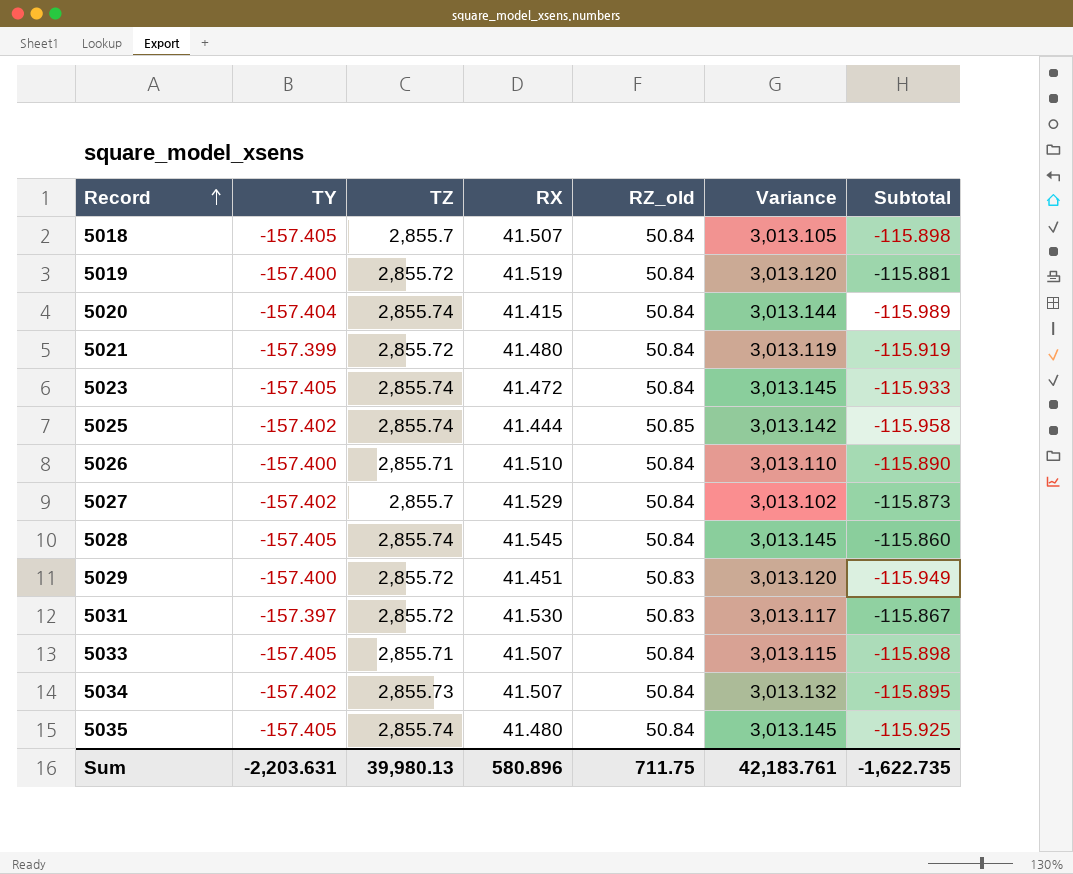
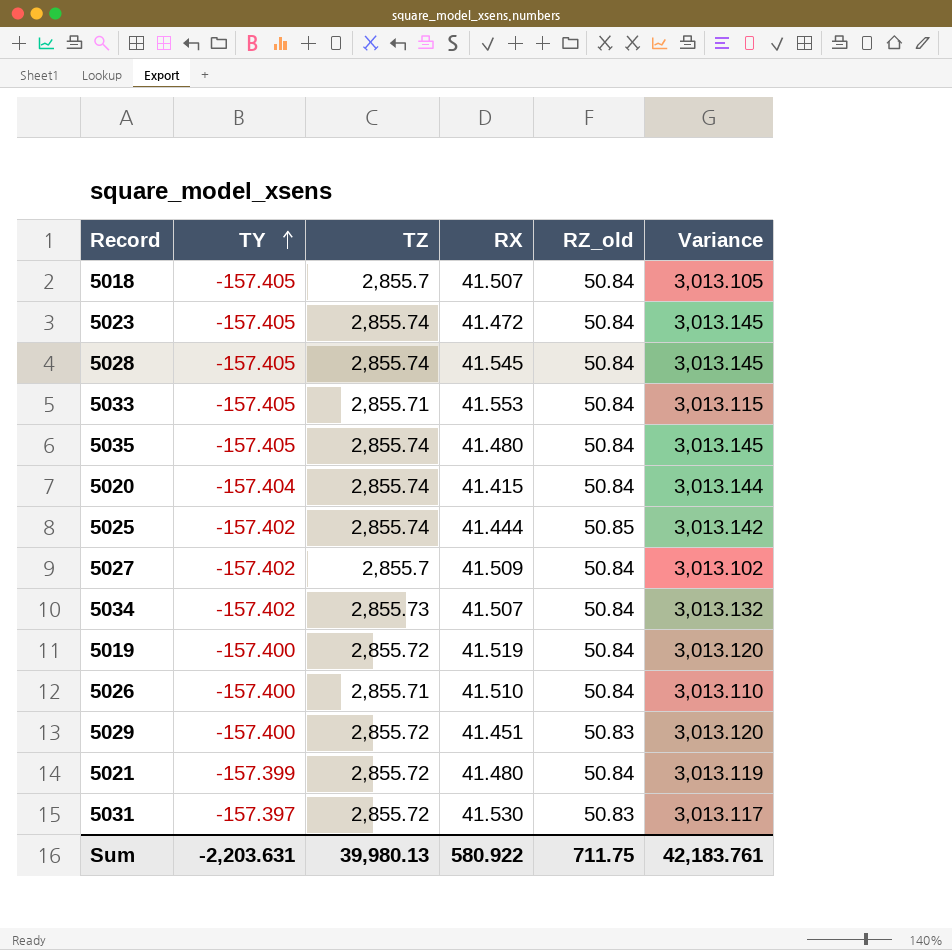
row order: Record ascending -> TY ascending
column Subtotal | formula: [TY] + [RX] -> none
5033 | RX: 41.507 -> 41.553
5027 | RX: 41.529 -> 41.509
Sum | RX: 580.896 -> 580.922

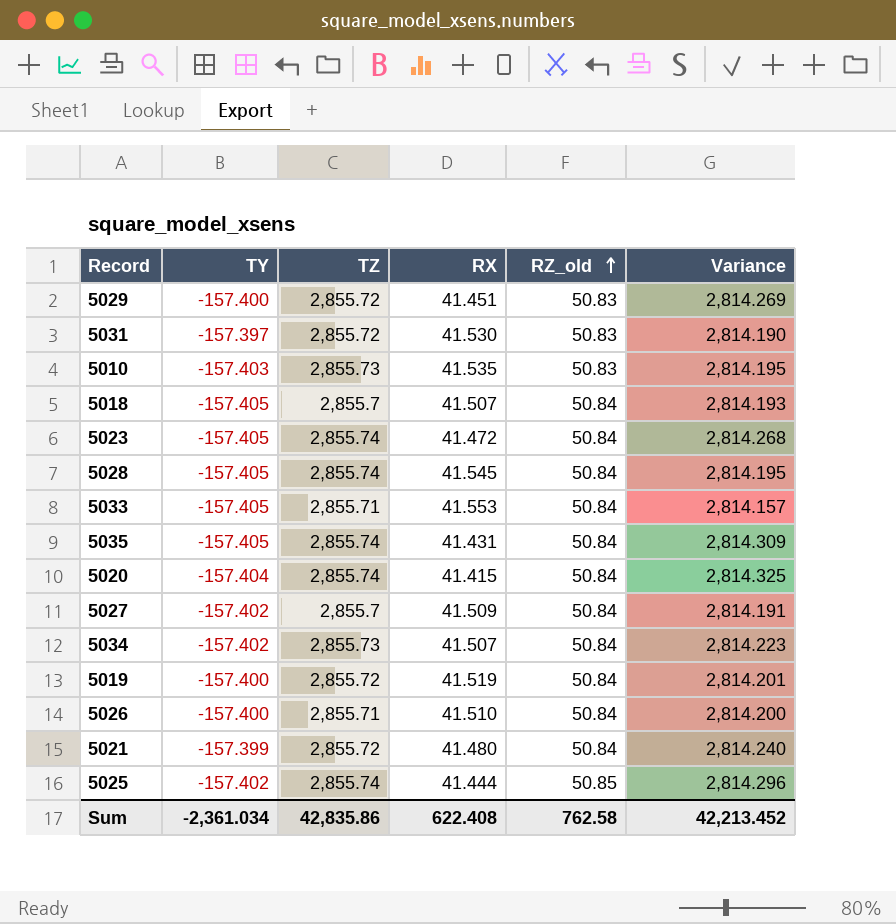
row order: TY ascending -> RZ_old ascending
column Variance | formula: [TZ] - [TY] -> [TZ] - [RX]
row 5010: none -> -157.403 | 2,855.73 | 41.535 | 50.83 | 2,814.195
5035 | RX: 41.480 -> 41.431
Sum | TY: -2,203.631 -> -2,361.034
Sum | TZ: 39,980.13 -> 42,835.86
Sum | RX: 580.922 -> 622.408
Sum | RZ_old: 711.75 -> 762.58
Sum | Variance: 42,183.761 -> 42,213.452

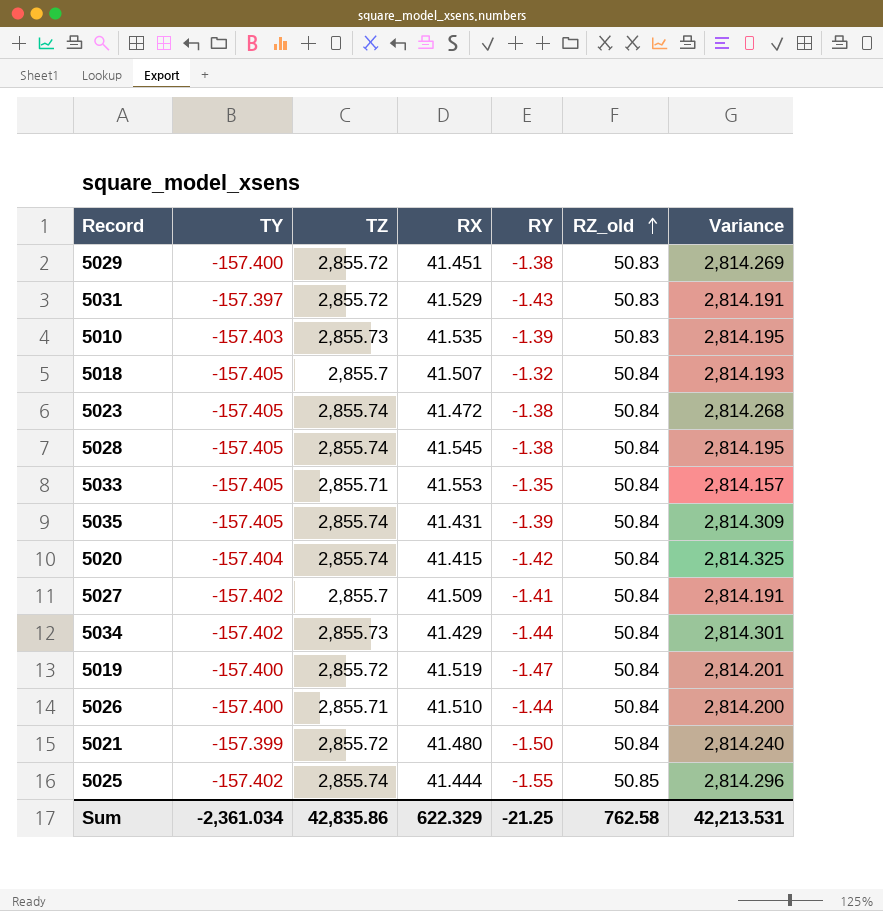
column RY | position: none -> 5
5031 | RX: 41.530 -> 41.529
5031 | Variance: 2,814.190 -> 2,814.191
5034 | RX: 41.507 -> 41.429
5034 | Variance: 2,814.223 -> 2,814.301
Sum | RX: 622.408 -> 622.329
Sum | Variance: 42,213.452 -> 42,213.531

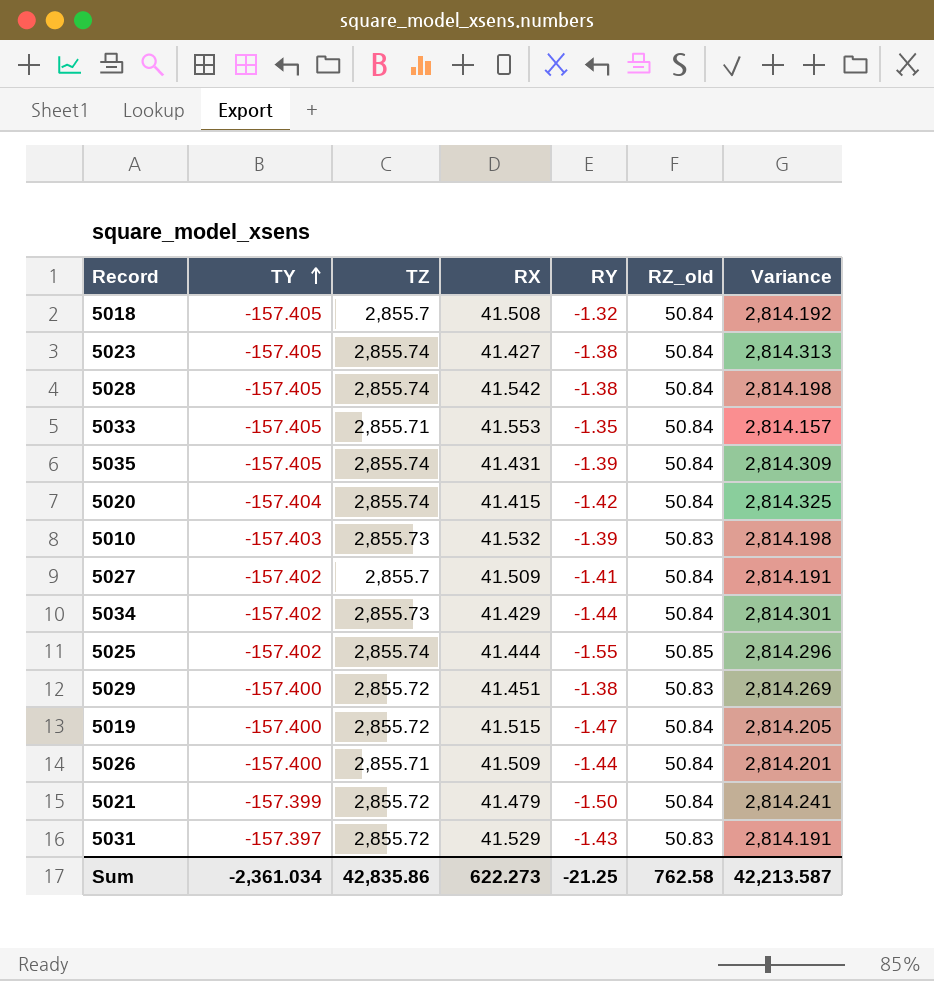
row order: RZ_old ascending -> TY ascending
5018 | RX: 41.507 -> 41.508
5018 | Variance: 2,814.193 -> 2,814.192
5023 | RX: 41.472 -> 41.427
5023 | Variance: 2,814.268 -> 2,814.313
5028 | RX: 41.545 -> 41.542
5028 | Variance: 2,814.195 -> 2,814.198
5010 | RX: 41.535 -> 41.532
5010 | Variance: 2,814.195 -> 2,814.198
5019 | RX: 41.519 -> 41.515
5019 | Variance: 2,814.201 -> 2,814.205
5026 | RX: 41.510 -> 41.509
5026 | Variance: 2,814.200 -> 2,814.201
5021 | RX: 41.480 -> 41.479
5021 | Variance: 2,814.240 -> 2,814.241
Sum | RX: 622.329 -> 622.273
Sum | Variance: 42,213.531 -> 42,213.587

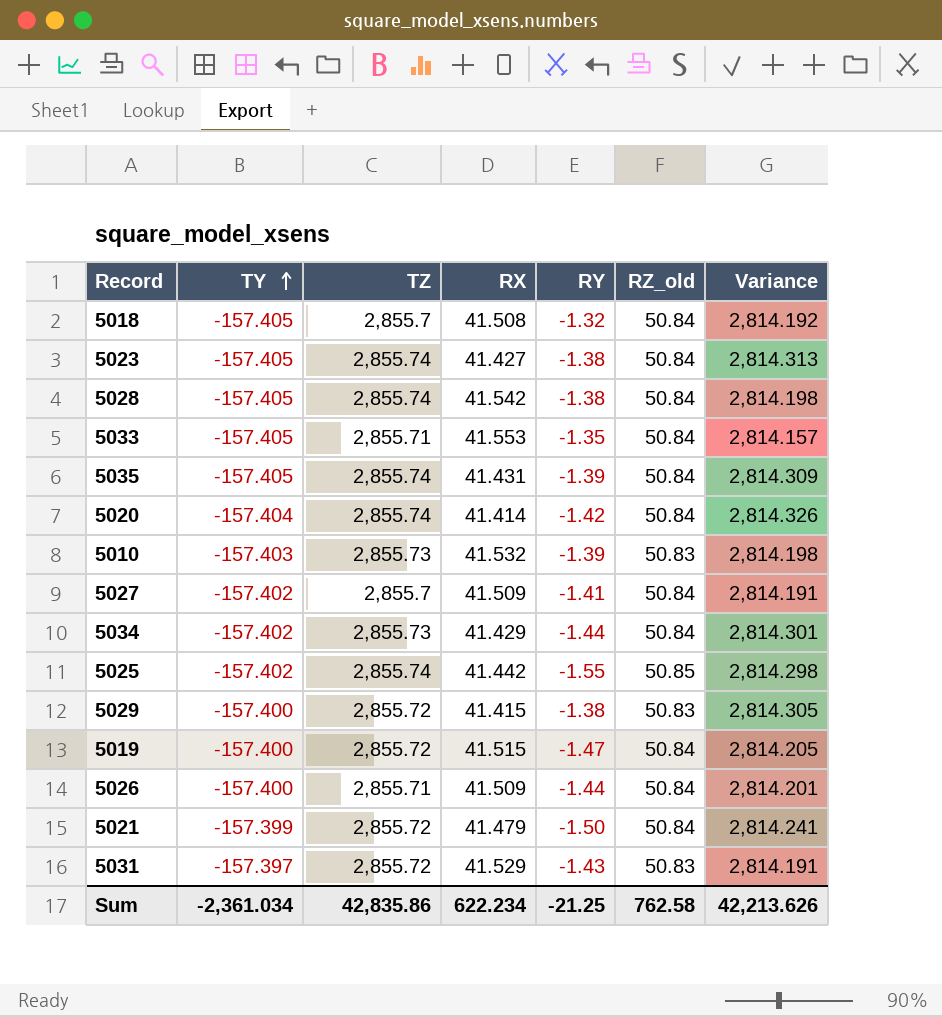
5020 | RX: 41.415 -> 41.414
5020 | Variance: 2,814.325 -> 2,814.326
5025 | RX: 41.444 -> 41.442
5025 | Variance: 2,814.296 -> 2,814.298
5029 | RX: 41.451 -> 41.415
5029 | Variance: 2,814.269 -> 2,814.305
Sum | RX: 622.273 -> 622.234
Sum | Variance: 42,213.587 -> 42,213.626

